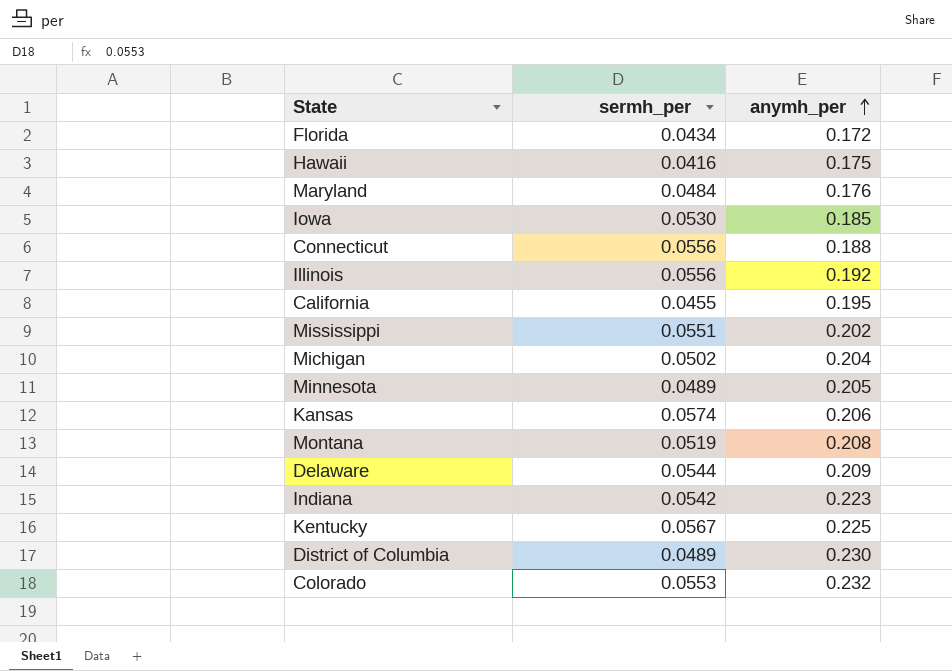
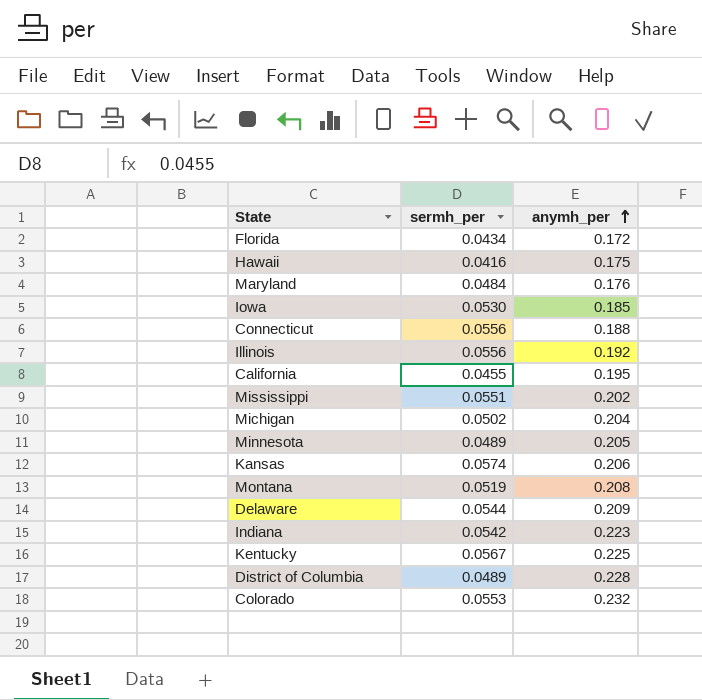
District of Columbia | anymh_per: 0.230 -> 0.228

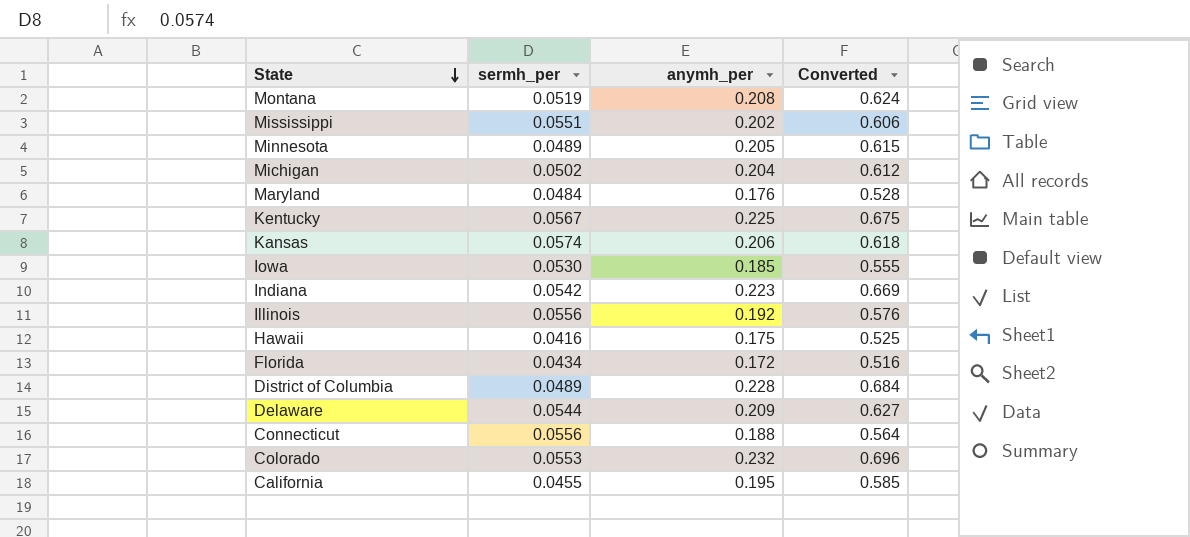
row order: anymh_per ascending -> State descending
column Converted | formula: none -> [anymh_per] * 3

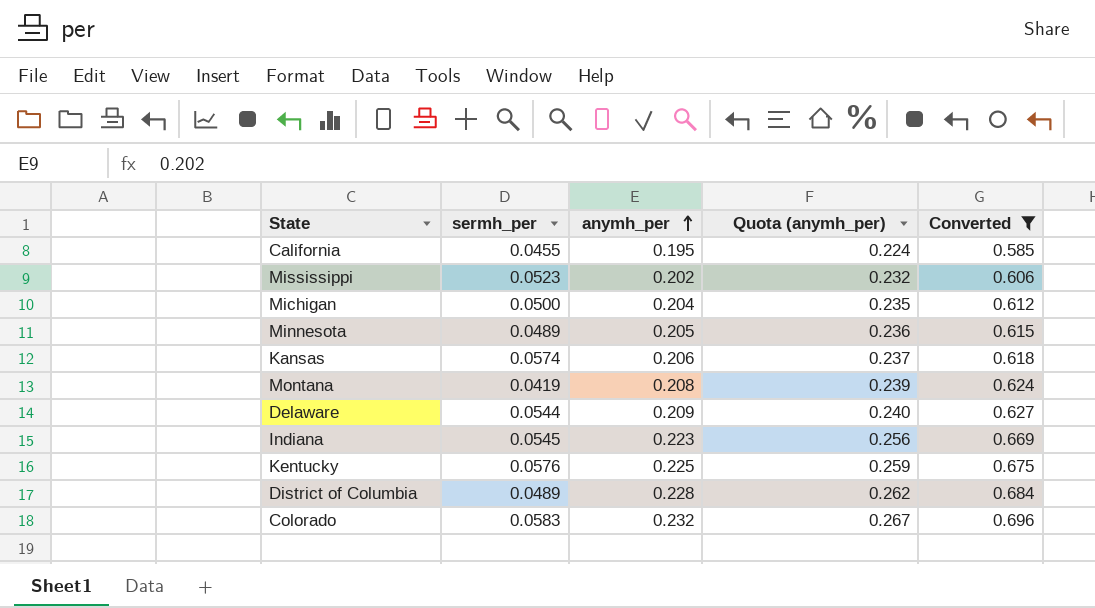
filter: none -> Converted >= 0.585
row order: State descending -> anymh_per ascending
column Quota (anymh_per) | formula: none -> [anymh_per] * 1.15
Mississippi | sermh_per: 0.0551 -> 0.0523
Michigan | sermh_per: 0.0502 -> 0.0500
Montana | sermh_per: 0.0519 -> 0.0419
Indiana | sermh_per: 0.0542 -> 0.0545
Kentucky | sermh_per: 0.0567 -> 0.0576
Colorado | sermh_per: 0.0553 -> 0.0583

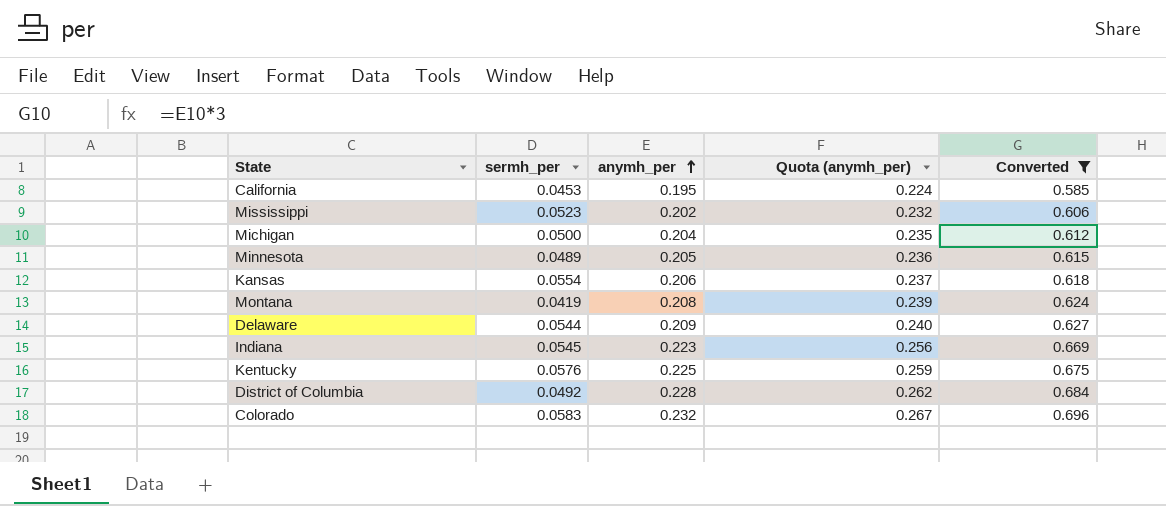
California | sermh_per: 0.0455 -> 0.0453
Kansas | sermh_per: 0.0574 -> 0.0554
District of Columbia | sermh_per: 0.0489 -> 0.0492

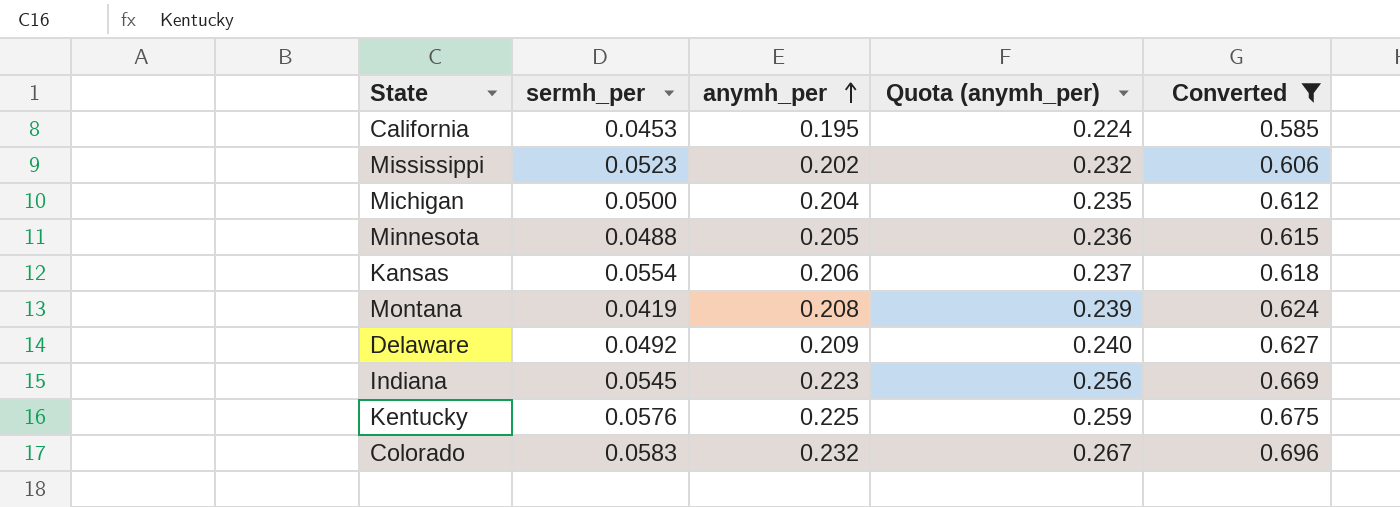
row District of Columbia: 0.0492 | 0.228 | 0.262 | 0.684 -> none
Minnesota | sermh_per: 0.0489 -> 0.0488
Delaware | sermh_per: 0.0544 -> 0.0492

